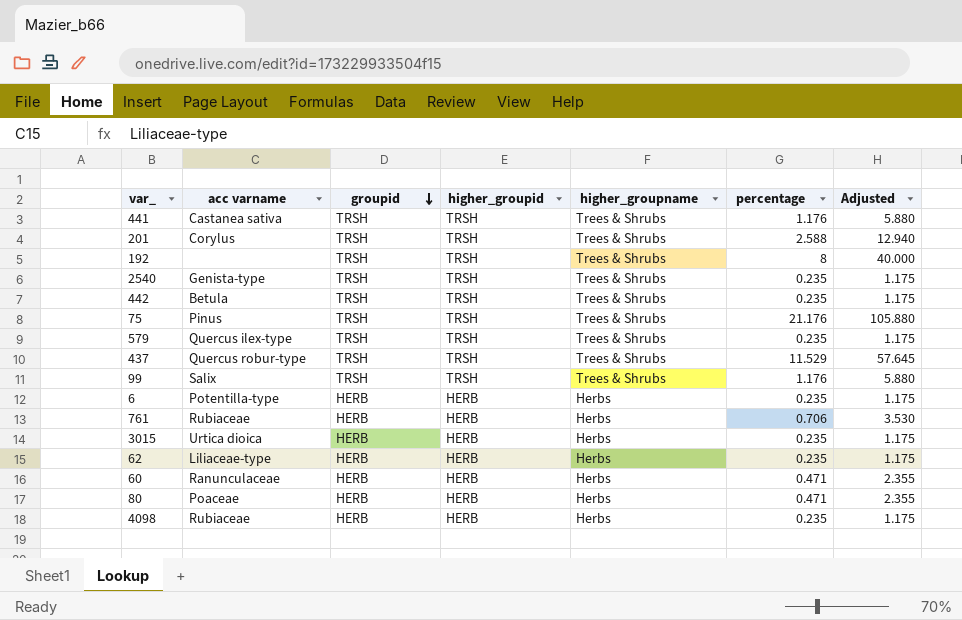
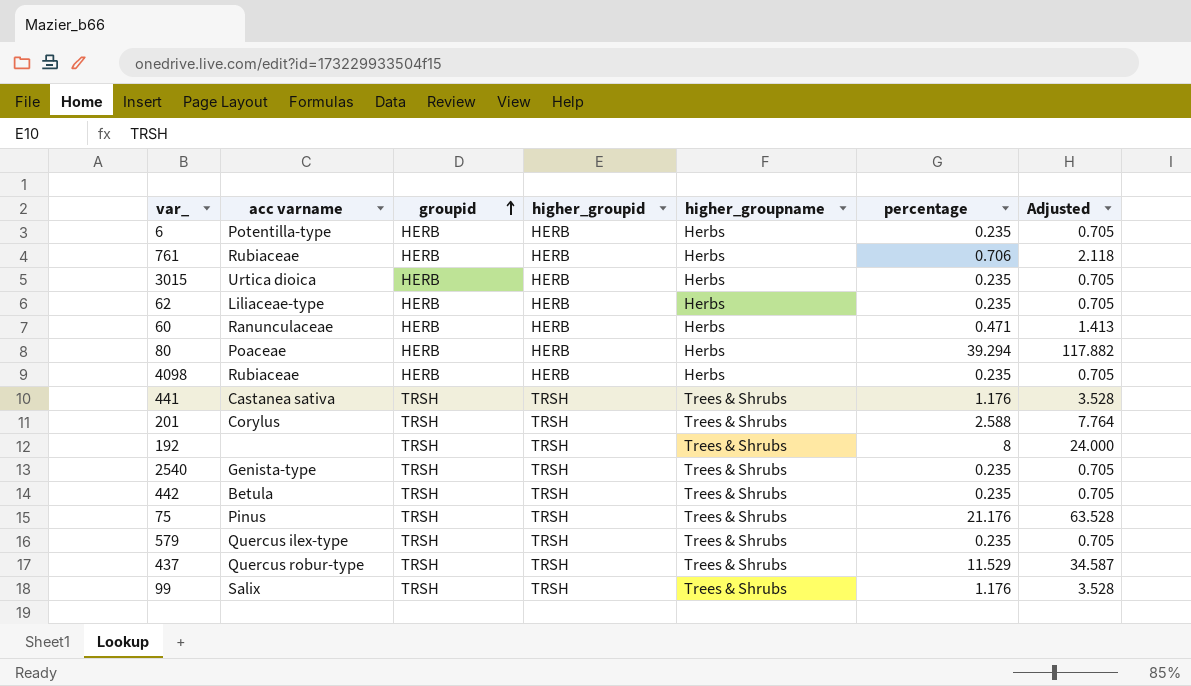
row order: groupid descending -> groupid ascending
column Adjusted | formula: [percentage] * 5 -> [percentage] * 3
80 | percentage: 0.471 -> 39.294

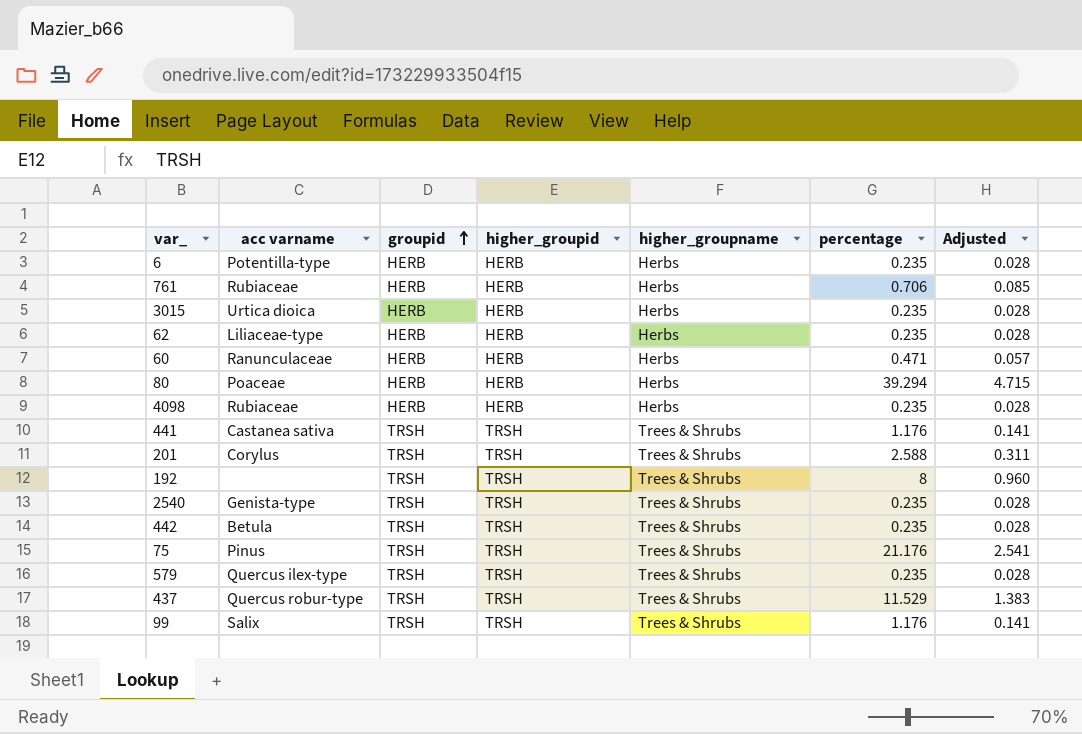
column Adjusted | formula: [percentage] * 3 -> [percentage] * 0.12

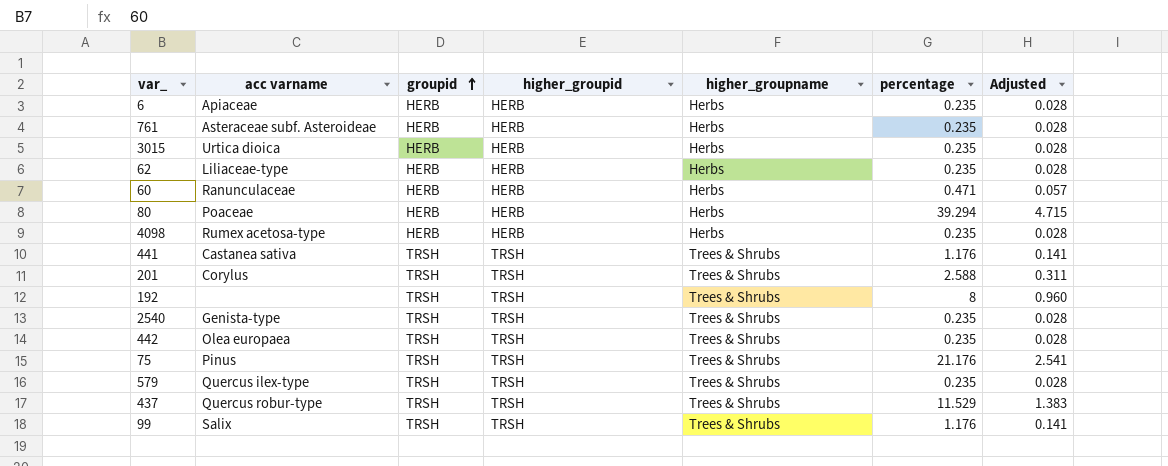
6 | acc varname: Potentilla-type -> Apiaceae
761 | acc varname: Rubiaceae -> Asteraceae subf. Asteroideae
761 | percentage: 0.706 -> 0.235
761 | Adjusted: 0.085 -> 0.028
4098 | acc varname: Rubiaceae -> Rumex acetosa-type
442 | acc varname: Betula -> Olea europaea

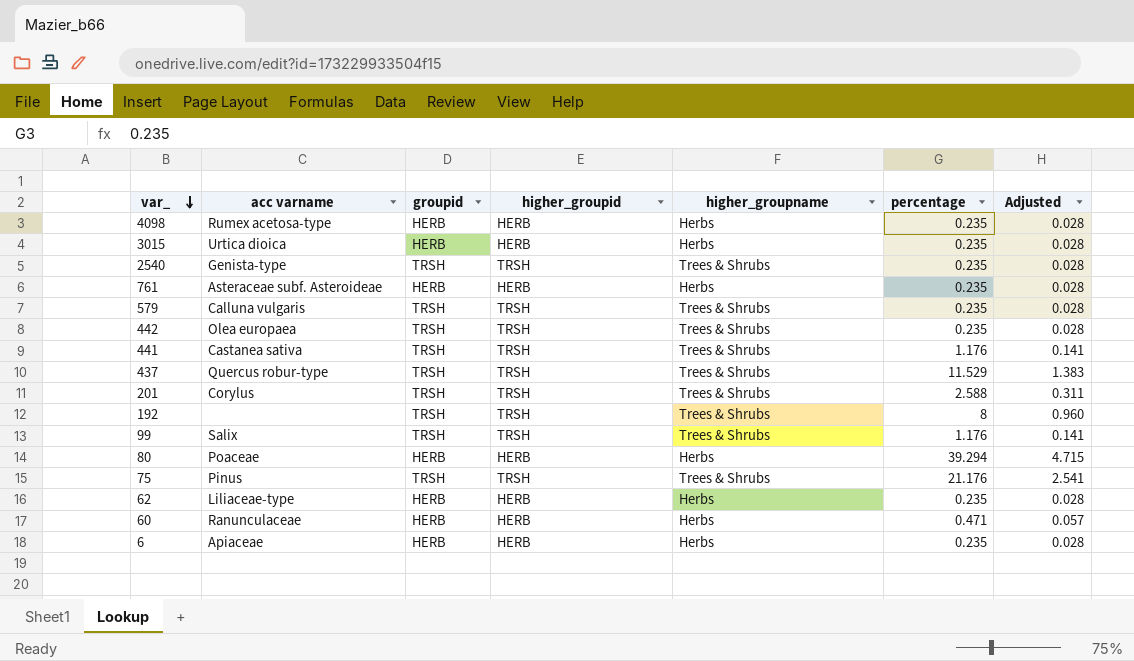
row order: groupid ascending -> var_ descending
579 | acc varname: Quercus ilex-type -> Calluna vulgaris

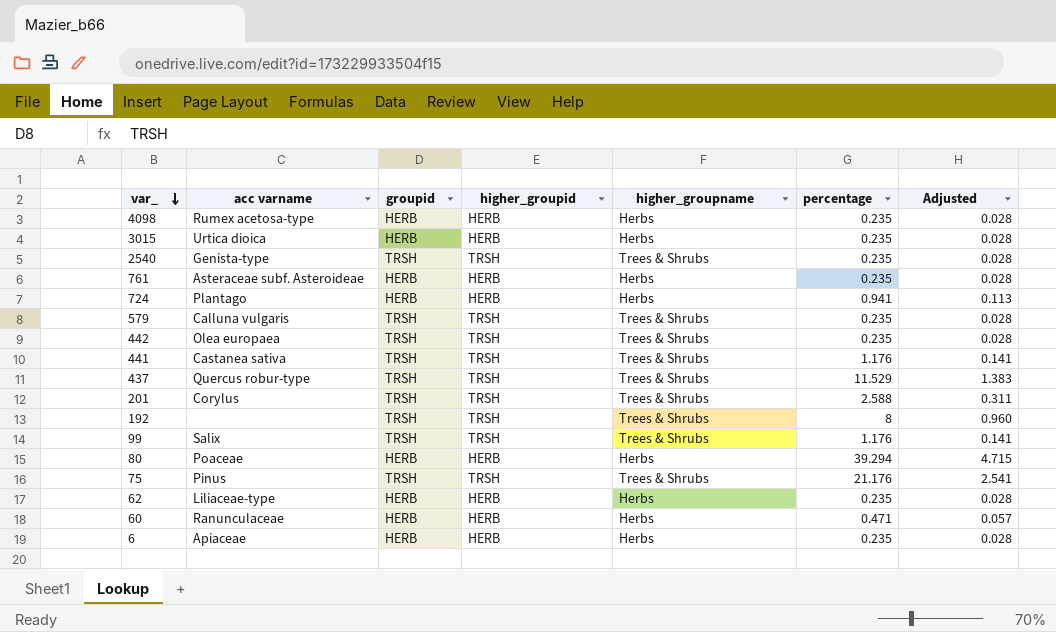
row 724: none -> Plantago | HERB | HERB | Herbs | 0.941 | 0.113

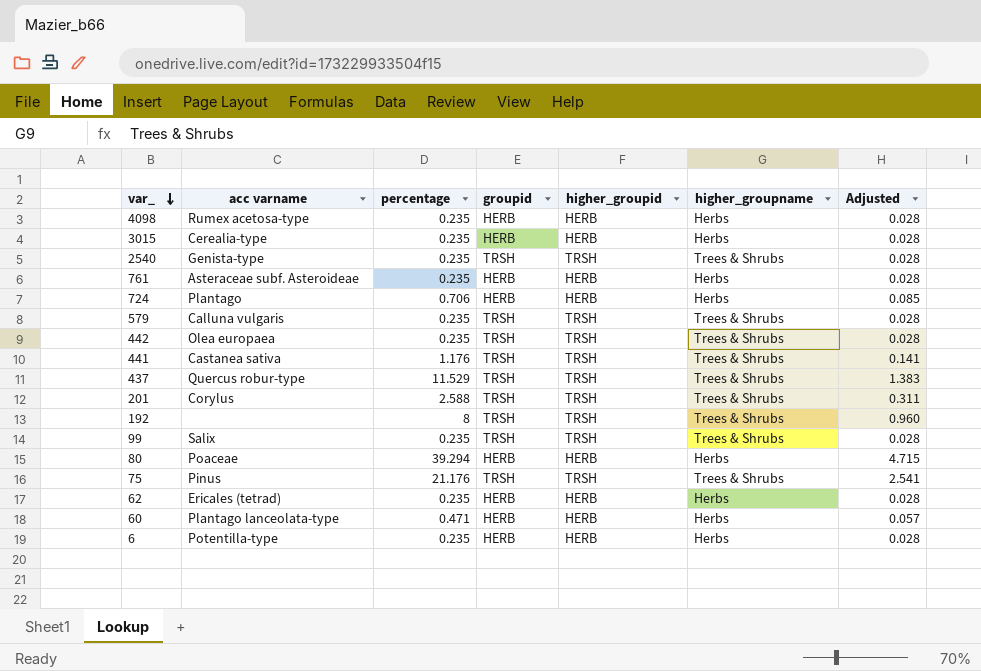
column percentage | position: 6 -> 3
3015 | acc varname: Urtica dioica -> Cerealia-type
724 | percentage: 0.941 -> 0.706
724 | Adjusted: 0.113 -> 0.085
99 | percentage: 1.176 -> 0.235
99 | Adjusted: 0.141 -> 0.028
62 | acc varname: Liliaceae-type -> Ericales (tetrad)
60 | acc varname: Ranunculaceae -> Plantago lanceolata-type
6 | acc varname: Apiaceae -> Potentilla-type

